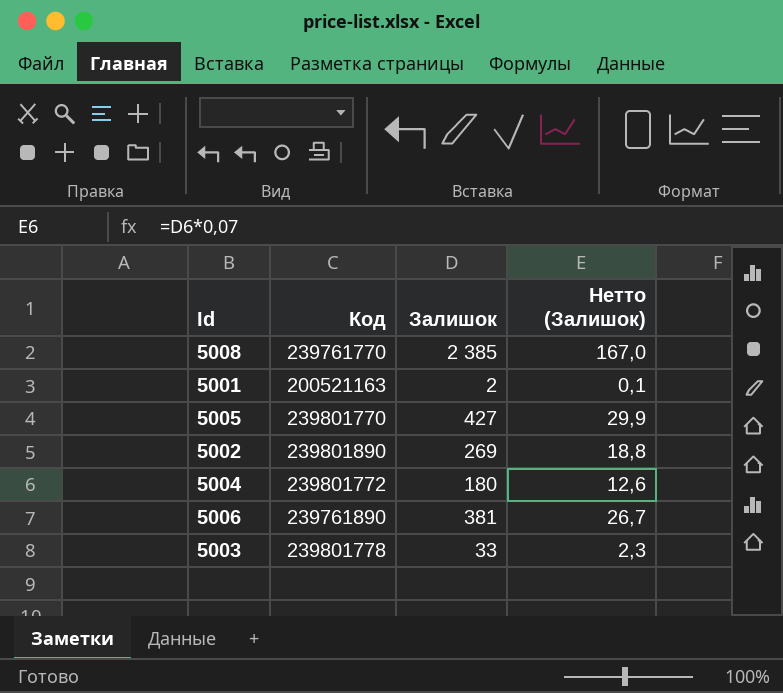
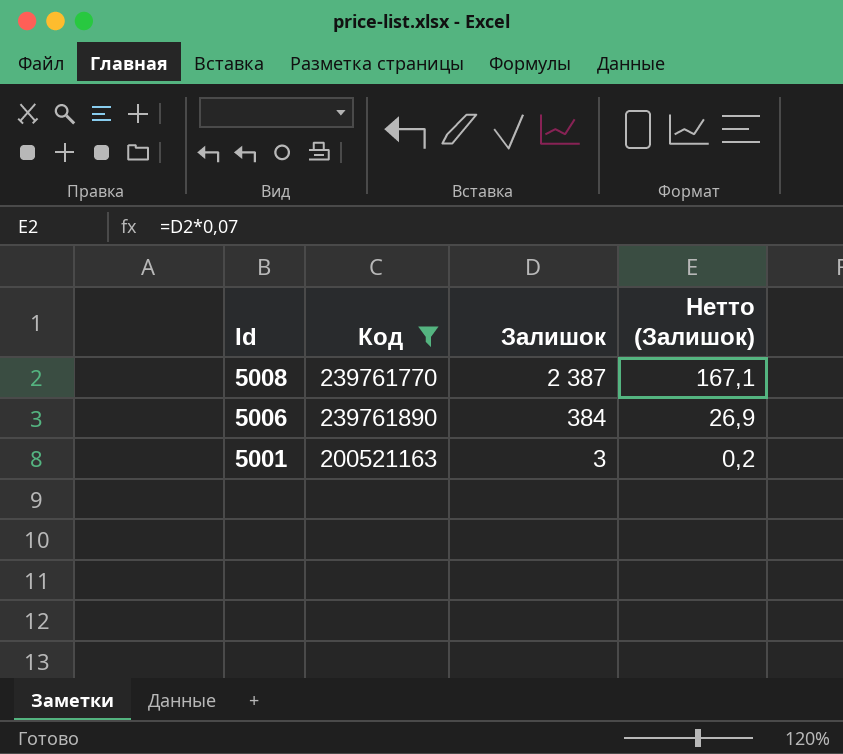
filter: none -> Код <= 239761890
row order: none -> Id descending
5008 | Залишок: 2 385 -> 2 387
5008 | Нетто (Залишок): 167,0 -> 167,1
5006 | Залишок: 381 -> 384
5006 | Нетто (Залишок): 26,7 -> 26,9
5001 | Залишок: 2 -> 3
5001 | Нетто (Залишок): 0,1 -> 0,2

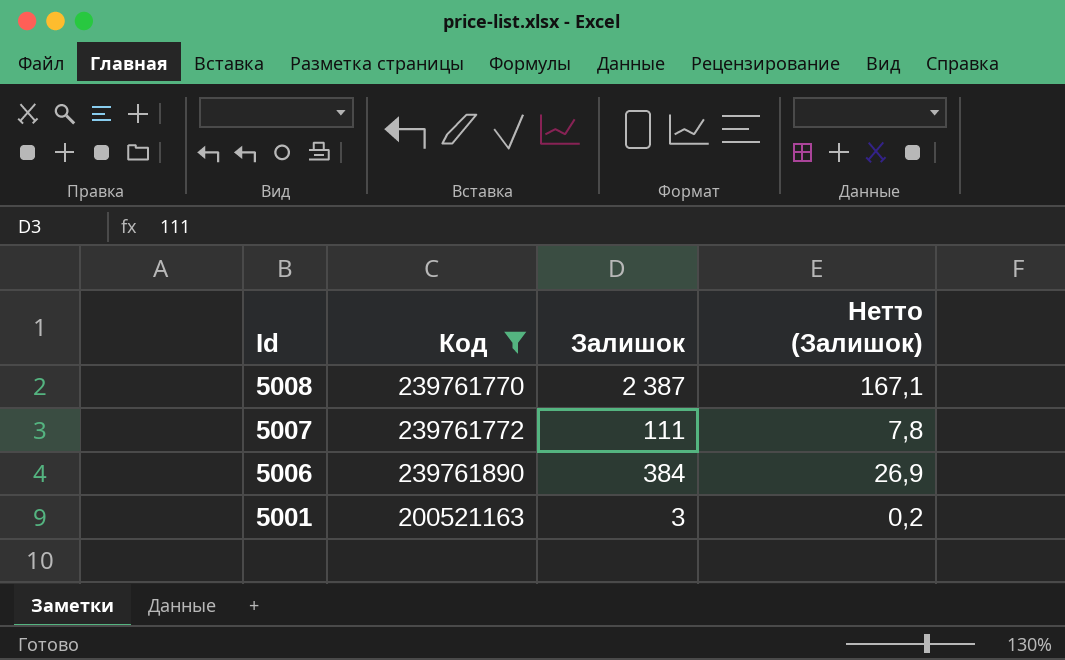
row 5007: none -> 239761772 | 111 | 7,8

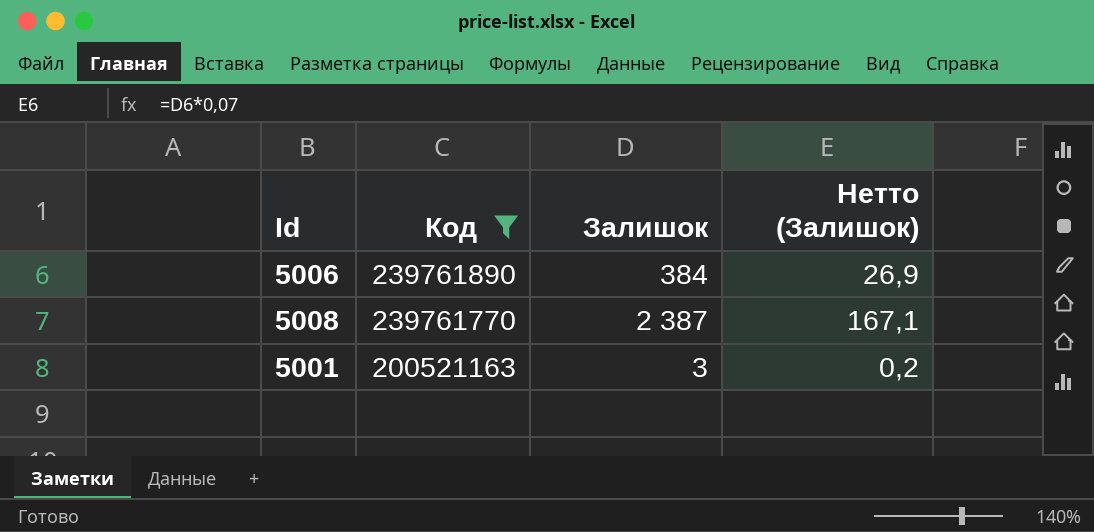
row order: Id descending -> Код descending
row 5007: 239761772 | 111 | 7,8 -> none

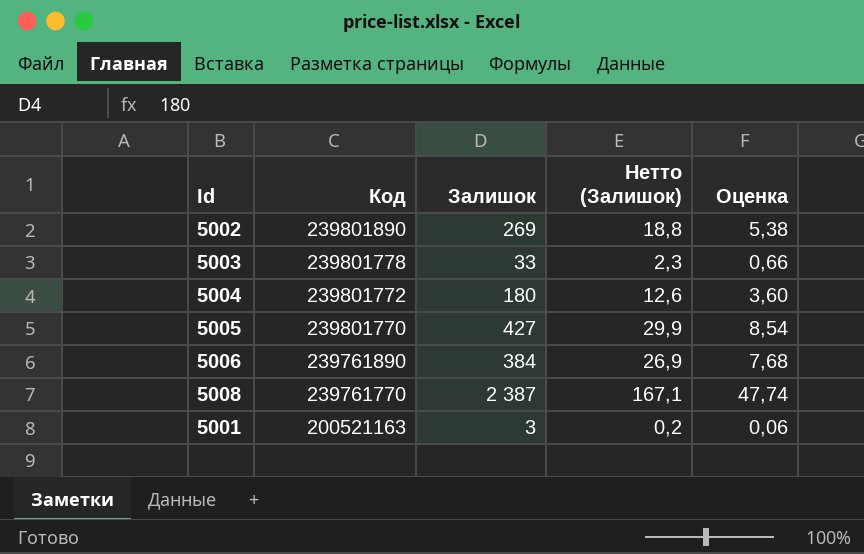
filter: Код <= 239761890 -> none
column Оценка | formula: none -> [Залишок] * 0,02

